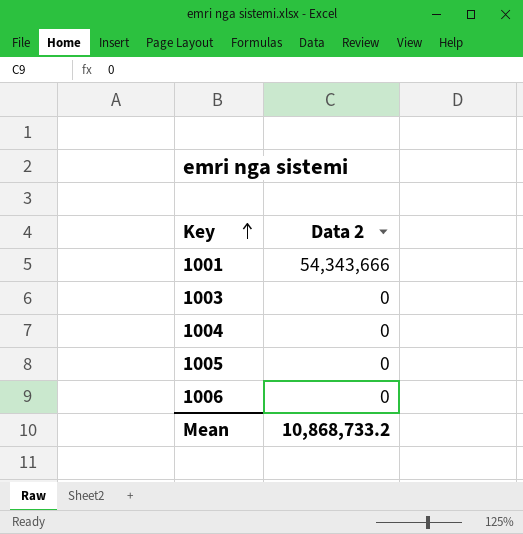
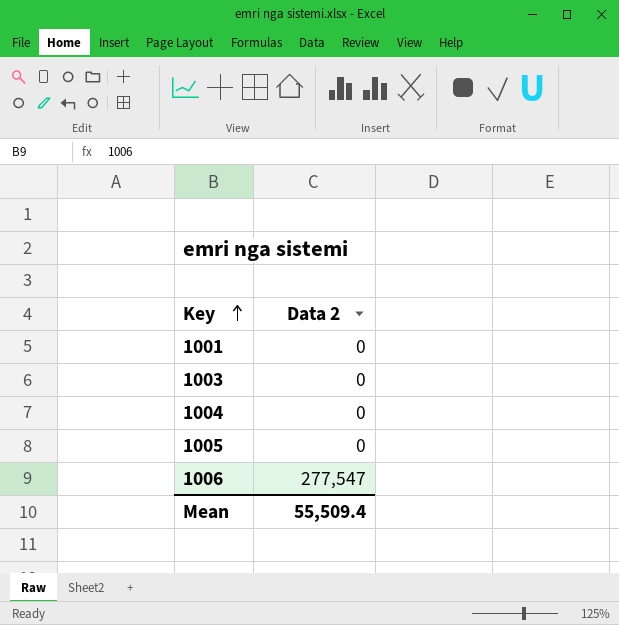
1001 | Data 2: 54,343,666 -> 0
1006 | Data 2: 0 -> 277,547
Mean | Data 2: 10,868,733.2 -> 55,509.4

